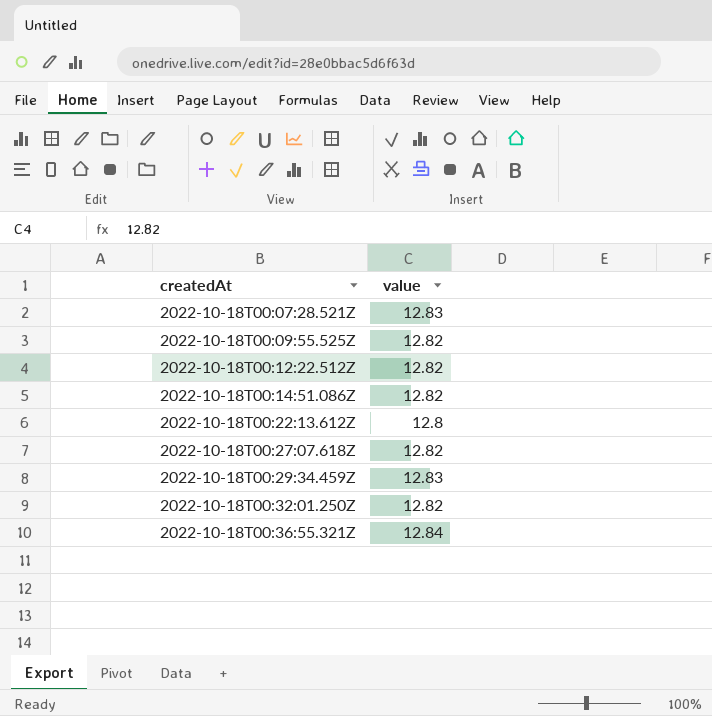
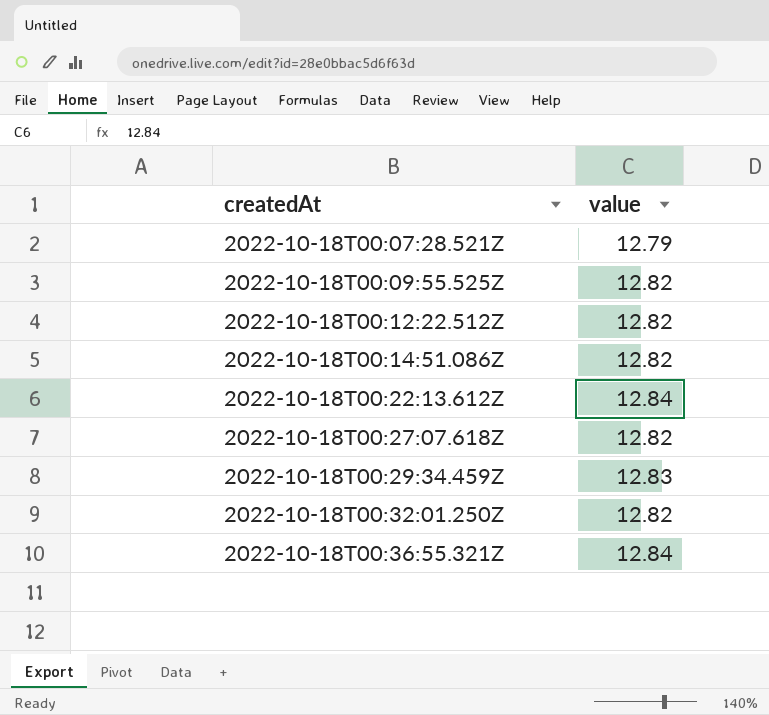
2022-10-18T00:07:28.521Z | value: 12.83 -> 12.79
2022-10-18T00:22:13.612Z | value: 12.8 -> 12.84

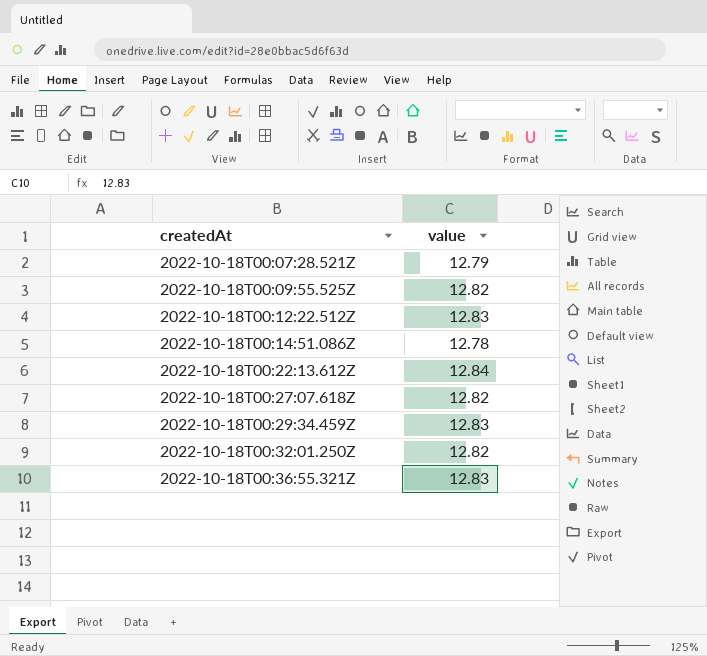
2022-10-18T00:12:22.512Z | value: 12.82 -> 12.83
2022-10-18T00:14:51.086Z | value: 12.82 -> 12.78
2022-10-18T00:36:55.321Z | value: 12.84 -> 12.83

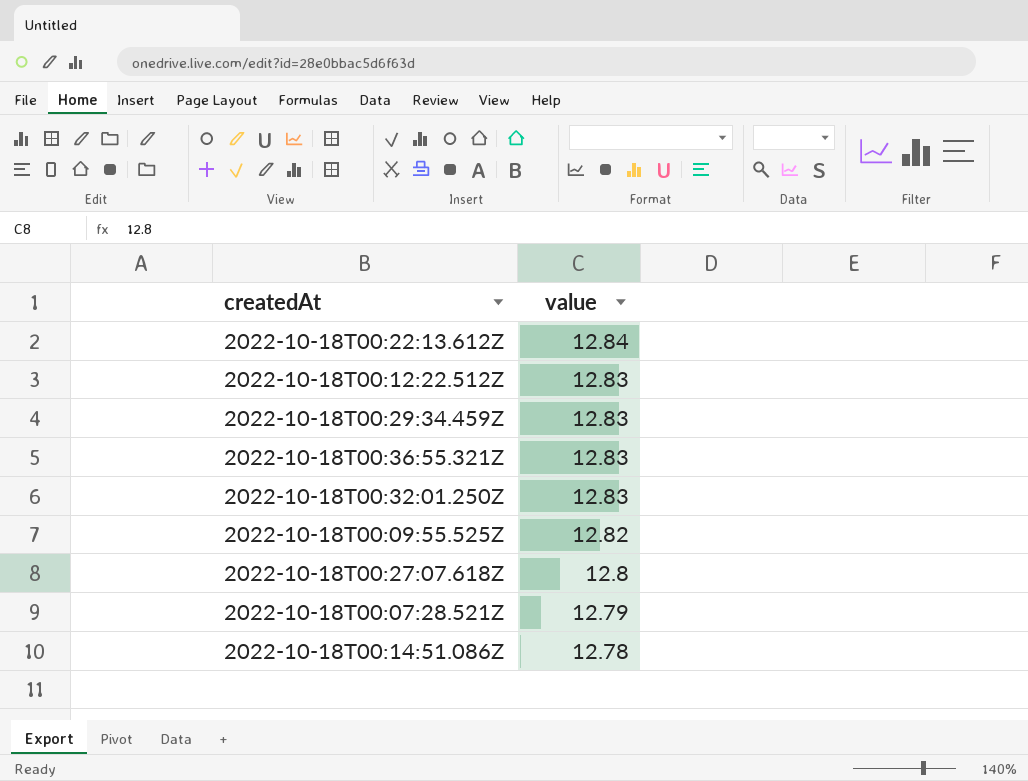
row order: createdAt ascending -> value descending
2022-10-18T00:32:01.250Z | value: 12.82 -> 12.83
2022-10-18T00:27:07.618Z | value: 12.82 -> 12.8

